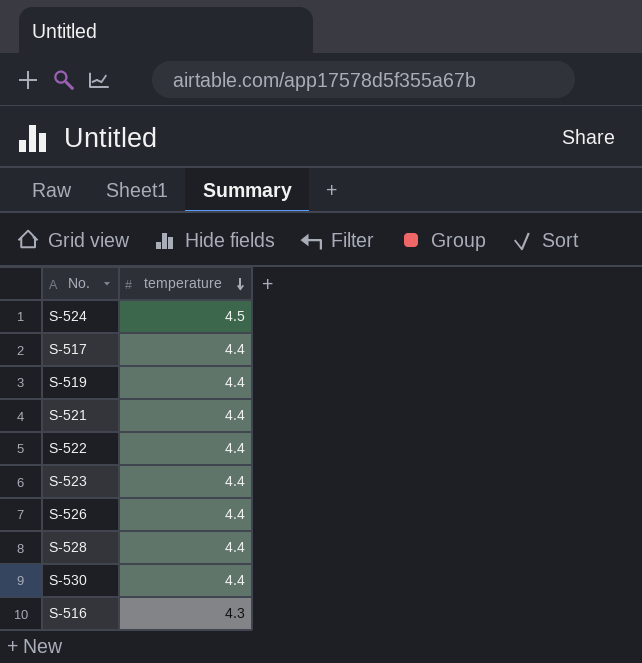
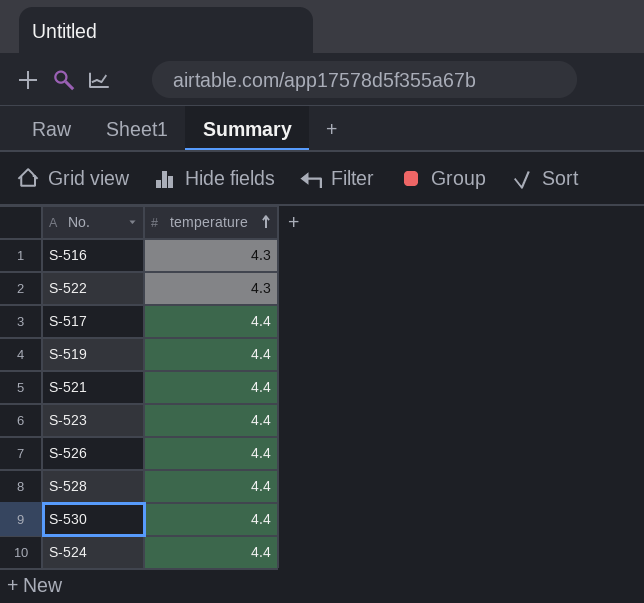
row order: temperature descending -> temperature ascending
S-522 | temperature: 4.4 -> 4.3
S-524 | temperature: 4.5 -> 4.4

